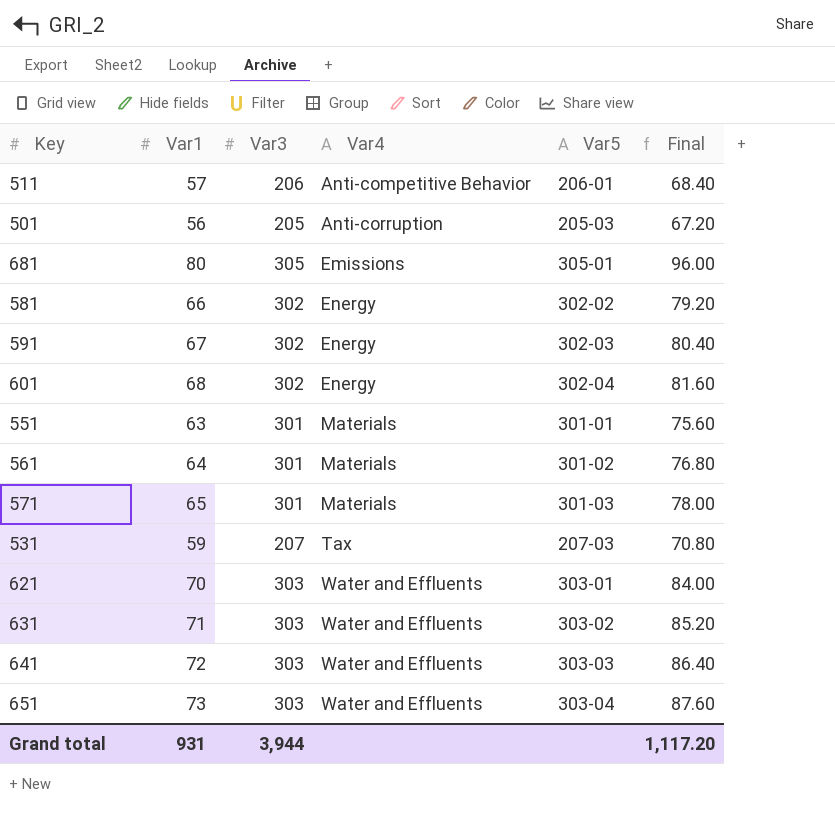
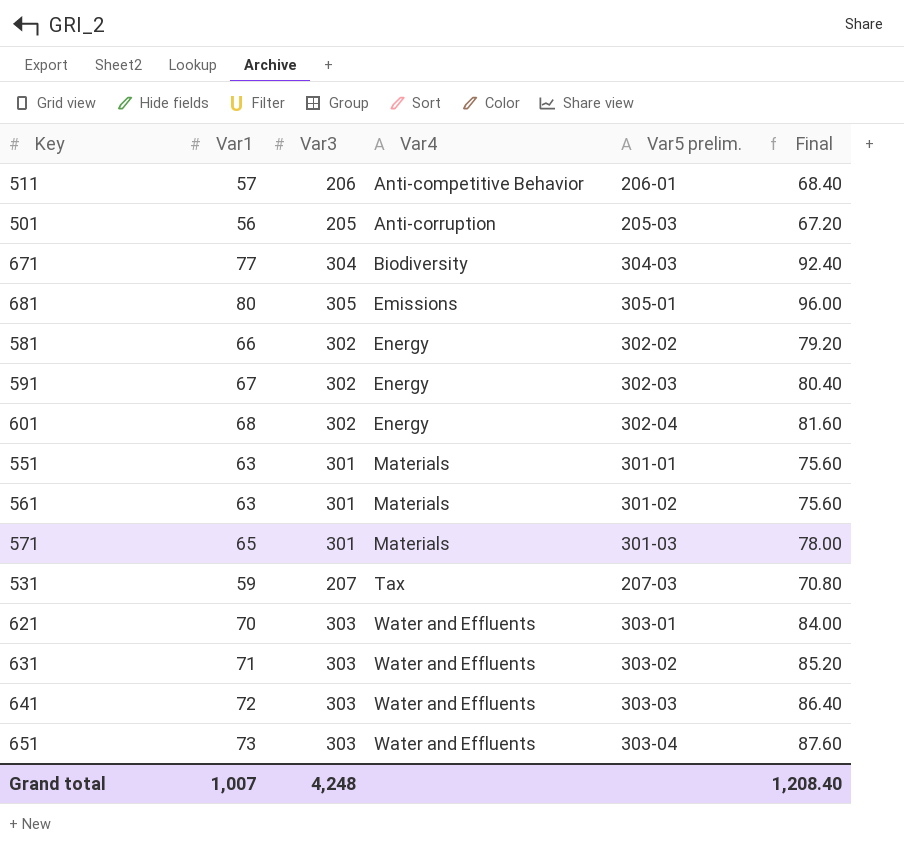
column name: Var5 -> Var5 prelim.
row 671: none -> 77 | 304 | Biodiversity | 304-03 | 92.40
561 | Var1: 64 -> 63
561 | Final: 76.80 -> 75.60
Grand total | Var1: 931 -> 1,007
Grand total | Var3: 3,944 -> 4,248
Grand total | Final: 1,117.20 -> 1,208.40

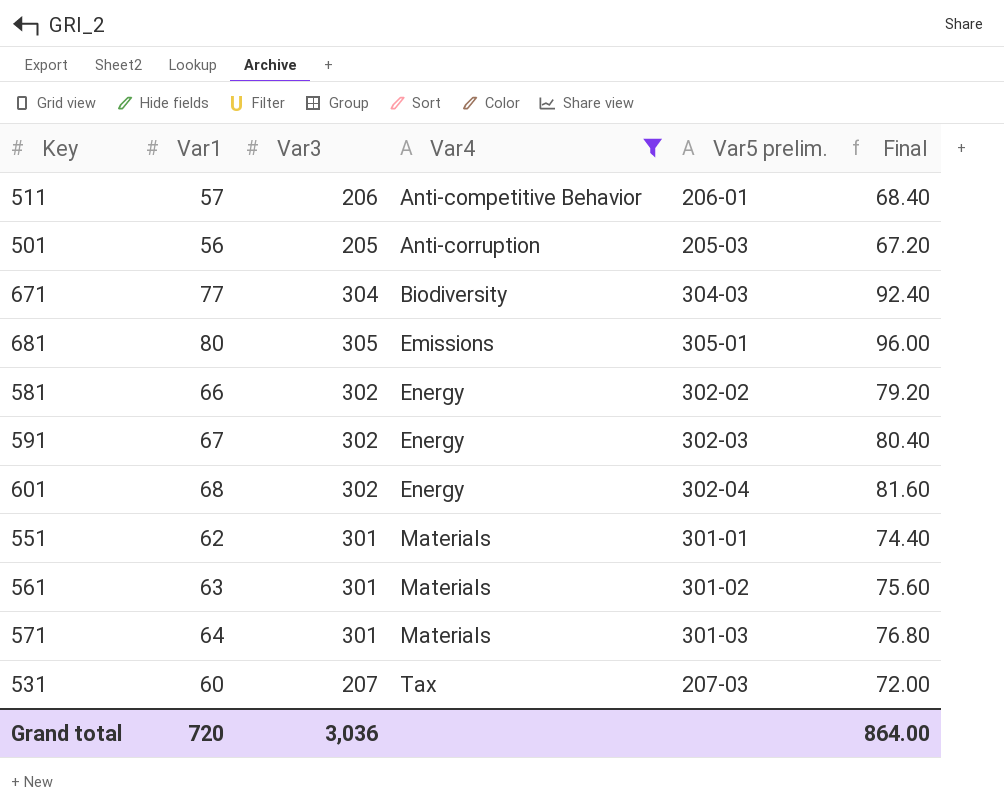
filter: none -> Var4 != Water and Effluents
551 | Var1: 63 -> 62
551 | Final: 75.60 -> 74.40
571 | Var1: 65 -> 64
571 | Final: 78.00 -> 76.80
531 | Var1: 59 -> 60
531 | Final: 70.80 -> 72.00
Grand total | Var1: 1,007 -> 720
Grand total | Var3: 4,248 -> 3,036
Grand total | Final: 1,208.40 -> 864.00

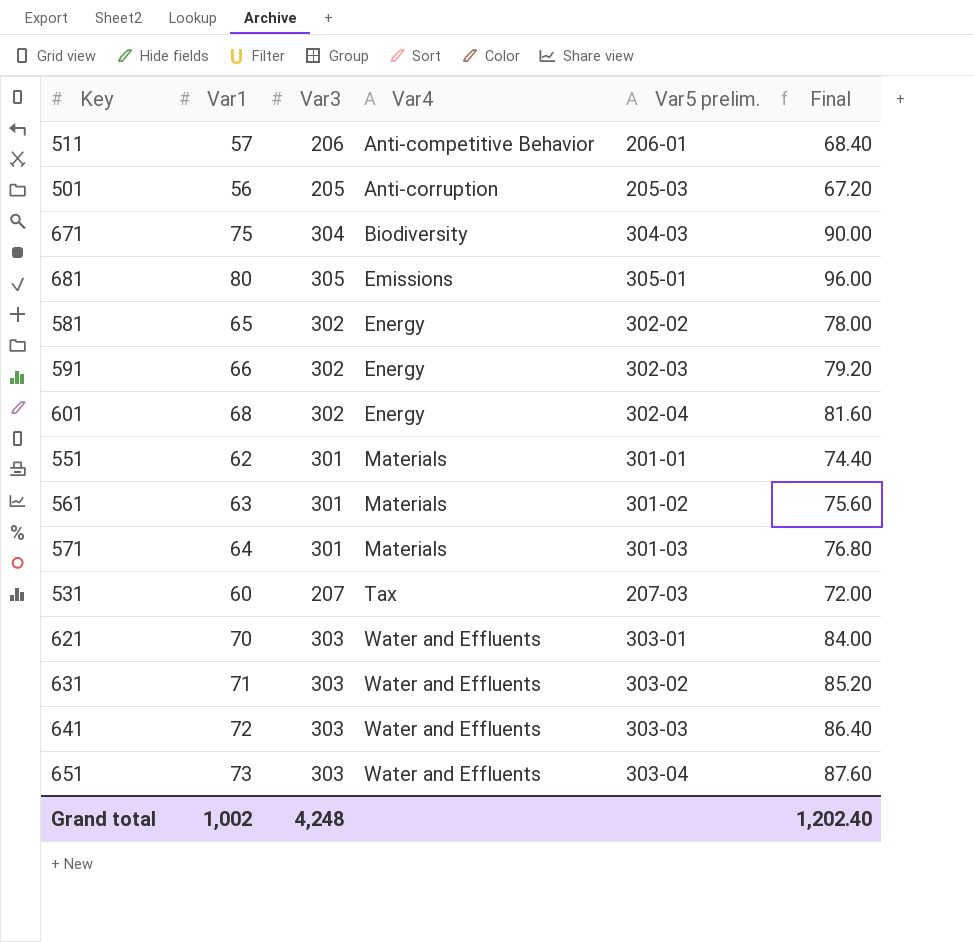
filter: Var4 != Water and Effluents -> none
671 | Var1: 77 -> 75
671 | Final: 92.40 -> 90.00
581 | Var1: 66 -> 65
581 | Final: 79.20 -> 78.00
591 | Var1: 67 -> 66
591 | Final: 80.40 -> 79.20
Grand total | Var1: 720 -> 1,002
Grand total | Var3: 3,036 -> 4,248
Grand total | Final: 864.00 -> 1,202.40

